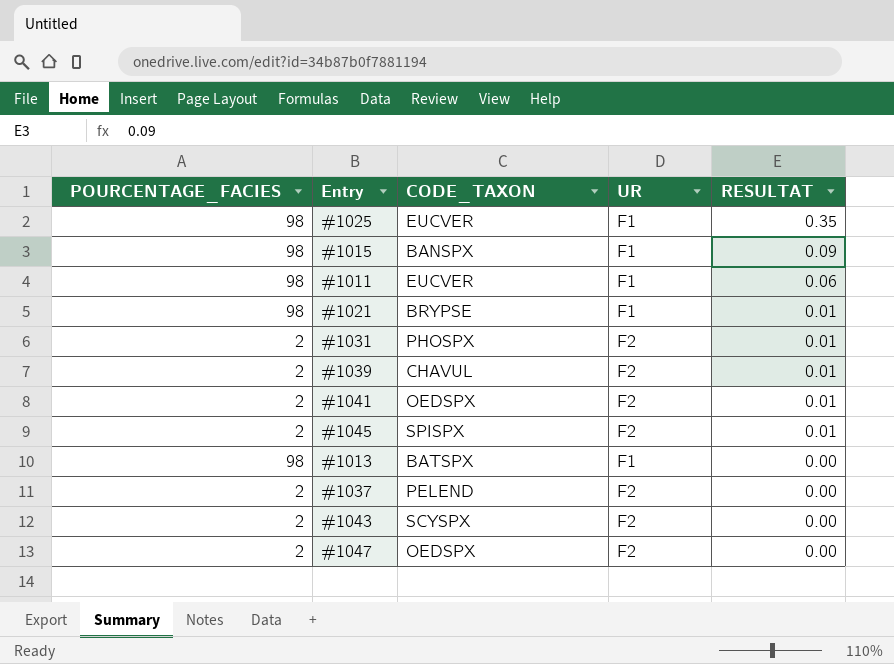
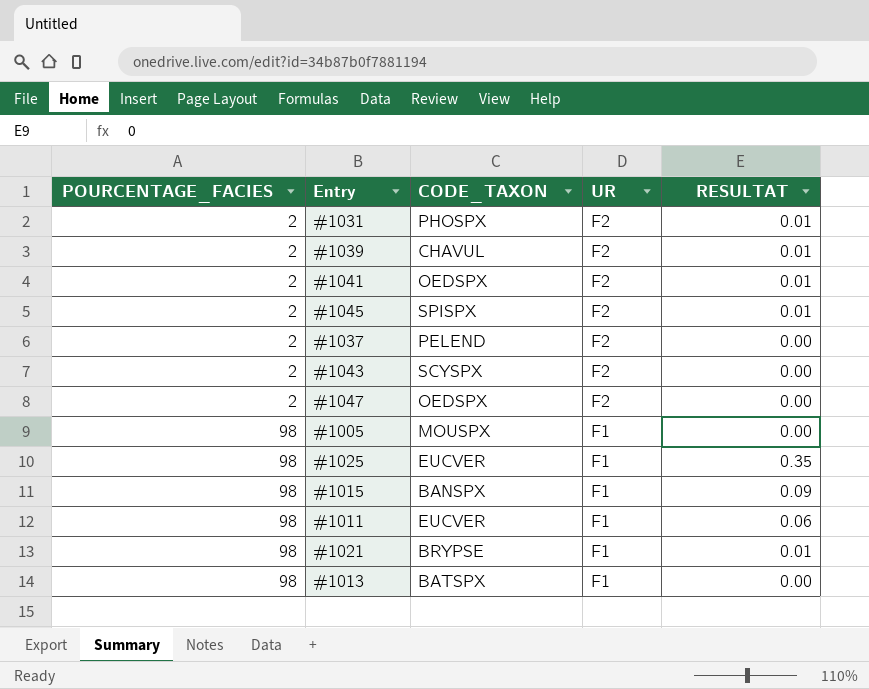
row order: RESULTAT descending -> POURCENTAGE_FACIES ascending
row #1005: none -> 98 | MOUSPX | F1 | 0.00

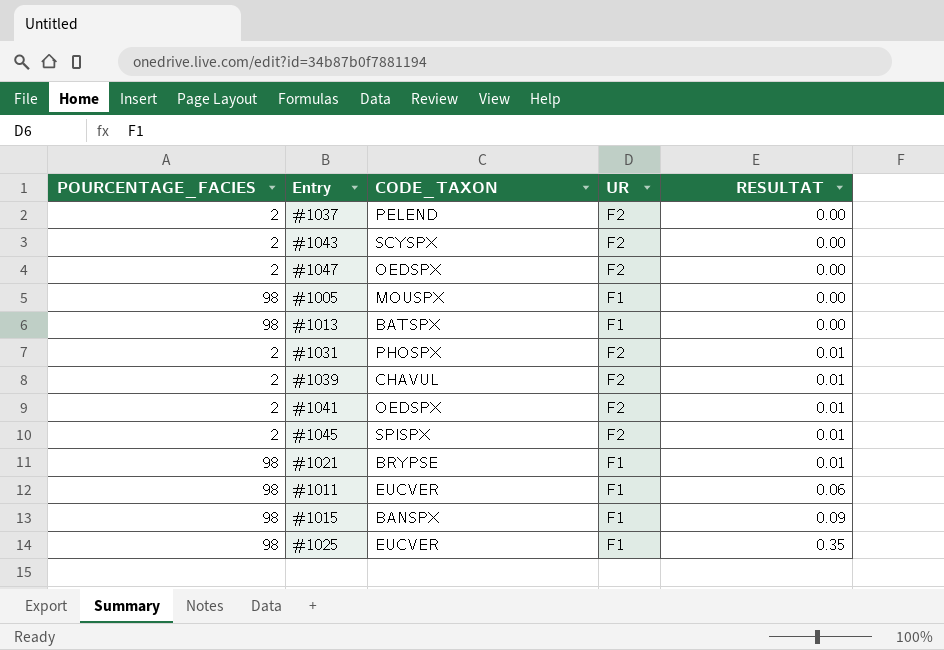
row order: POURCENTAGE_FACIES ascending -> RESULTAT ascending

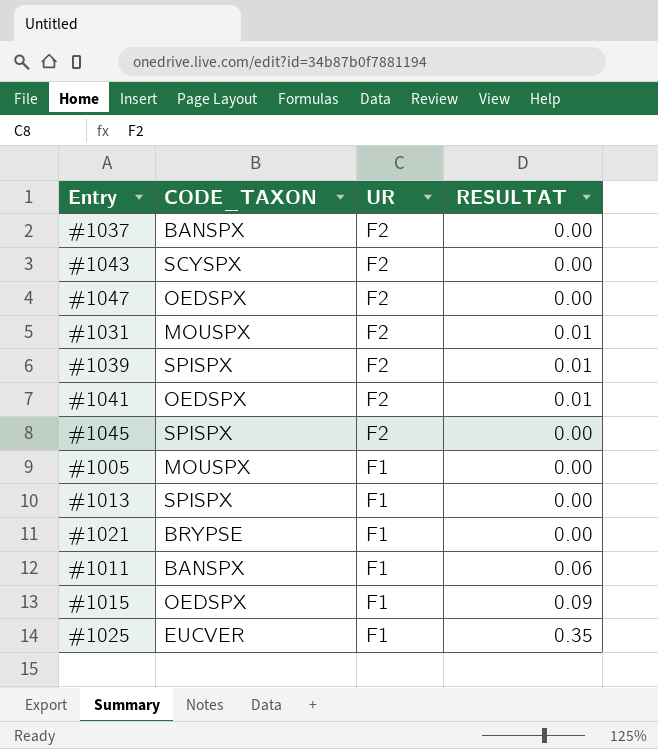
row order: RESULTAT ascending -> UR descending
column POURCENTAGE_FACIES | position: 1 -> none
#1037 | CODE_TAXON: PELEND -> BANSPX
#1031 | CODE_TAXON: PHOSPX -> MOUSPX
#1039 | CODE_TAXON: CHAVUL -> SPISPX
#1045 | RESULTAT: 0.01 -> 0.00
#1013 | CODE_TAXON: BATSPX -> SPISPX
#1021 | RESULTAT: 0.01 -> 0.00
#1011 | CODE_TAXON: EUCVER -> BANSPX
#1015 | CODE_TAXON: BANSPX -> OEDSPX

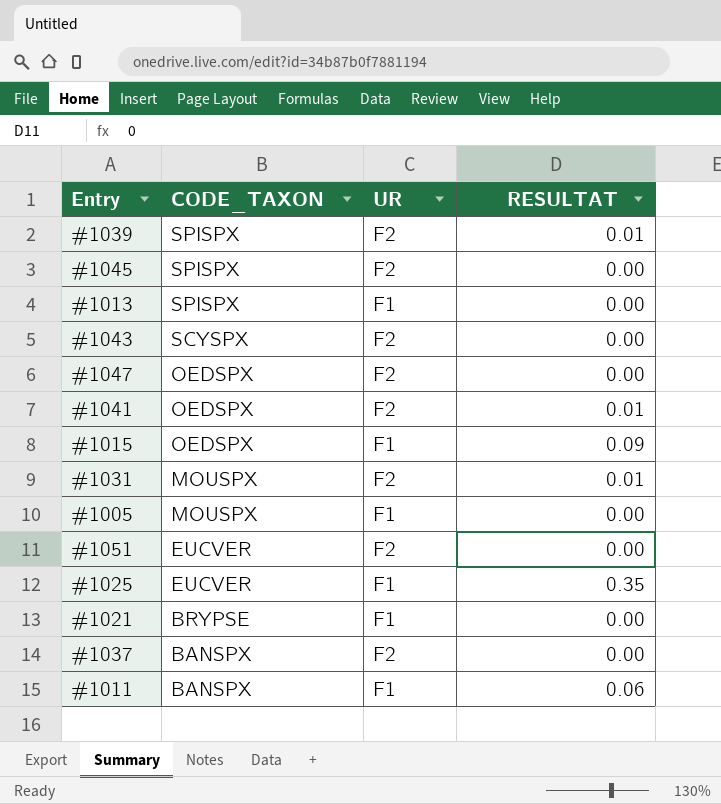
row order: UR descending -> CODE_TAXON descending
row #1051: none -> EUCVER | F2 | 0.00

